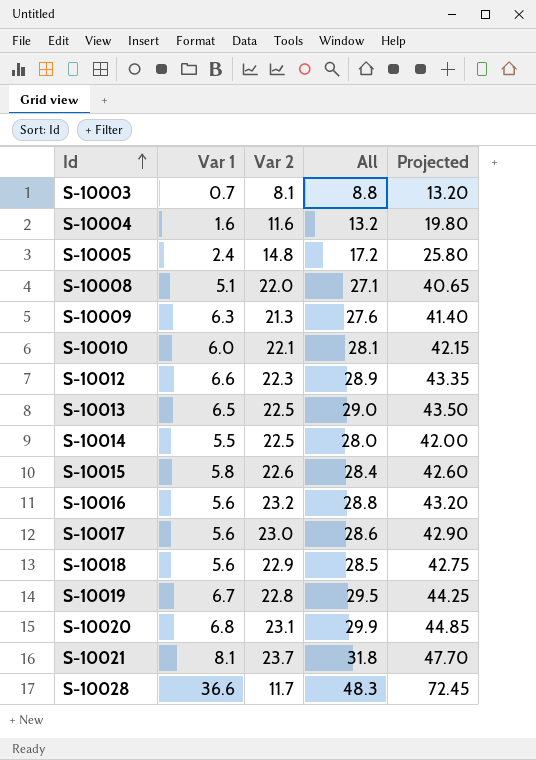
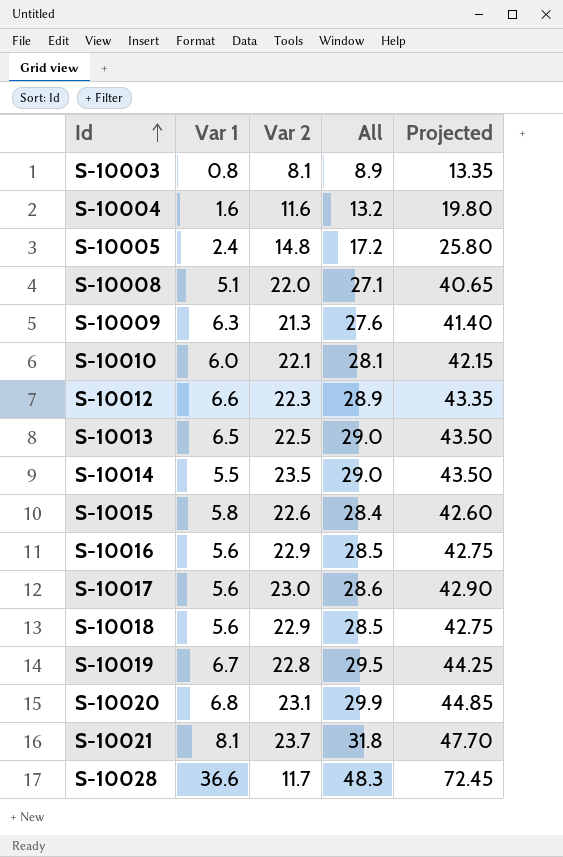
S-10003 | Var 1: 0.7 -> 0.8
S-10003 | All: 8.8 -> 8.9
S-10003 | Projected: 13.20 -> 13.35
S-10014 | Var 2: 22.5 -> 23.5
S-10014 | All: 28.0 -> 29.0
S-10014 | Projected: 42.00 -> 43.50
S-10016 | Var 2: 23.2 -> 22.9
S-10016 | All: 28.8 -> 28.5
S-10016 | Projected: 43.20 -> 42.75

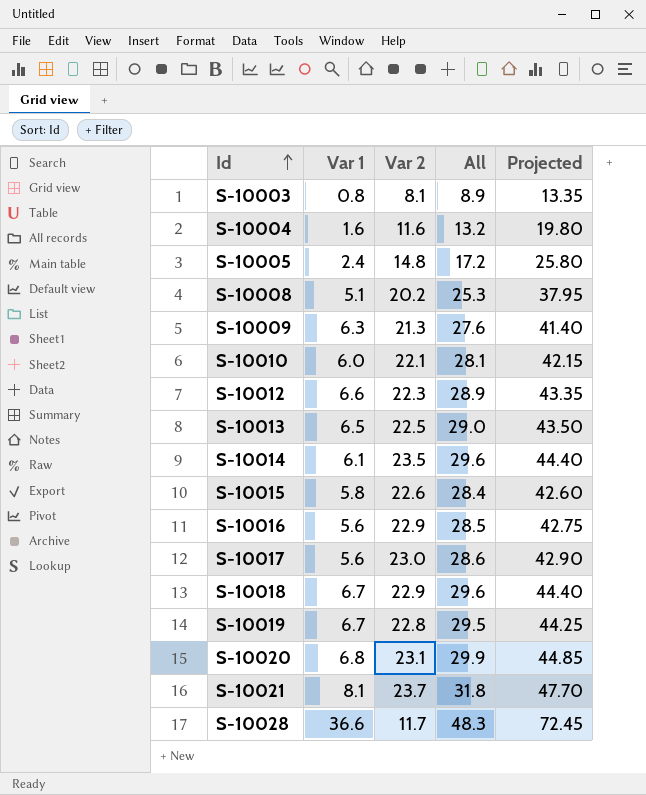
S-10008 | Var 2: 22.0 -> 20.2
S-10008 | All: 27.1 -> 25.3
S-10008 | Projected: 40.65 -> 37.95
S-10014 | Var 1: 5.5 -> 6.1
S-10014 | All: 29.0 -> 29.6
S-10014 | Projected: 43.50 -> 44.40
S-10018 | Var 1: 5.6 -> 6.7
S-10018 | All: 28.5 -> 29.6
S-10018 | Projected: 42.75 -> 44.40

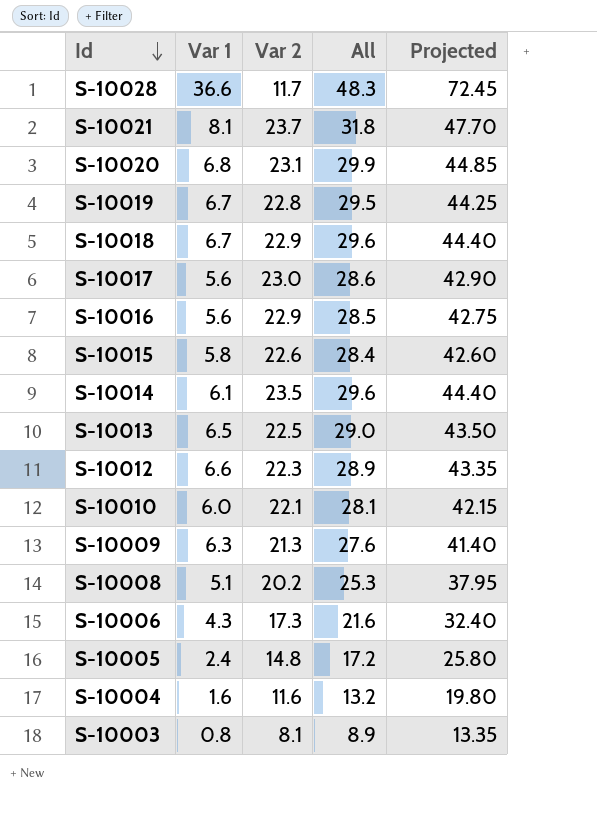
row order: Id ascending -> Id descending
row S-10006: none -> 4.3 | 17.3 | 21.6 | 32.40

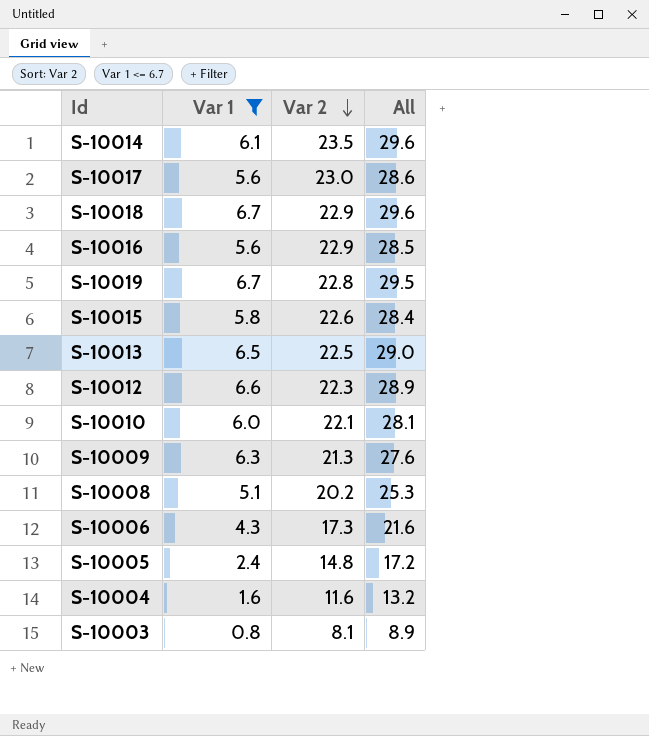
filter: none -> Var 1 <= 6.7
row order: Id descending -> Var 2 descending
column Projected | formula: [All] * 1.5 -> none

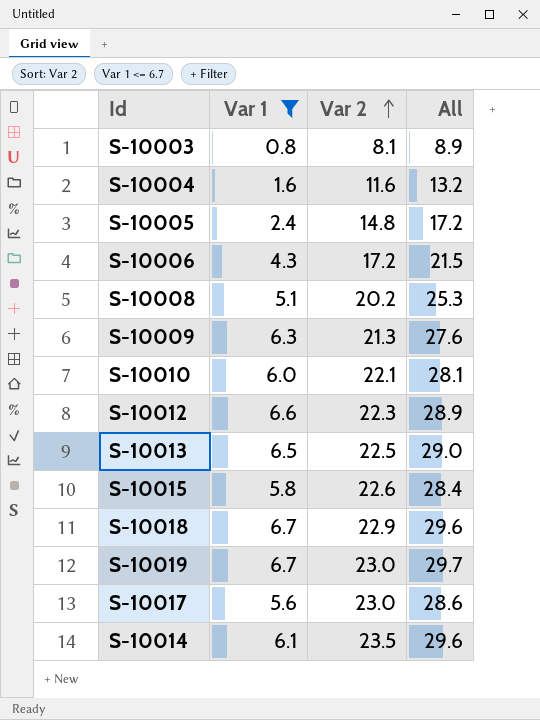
row order: Var 2 descending -> Var 2 ascending
row S-10016: 5.6 | 22.9 | 28.5 -> none
S-10006 | Var 2: 17.3 -> 17.2
S-10006 | All: 21.6 -> 21.5
S-10019 | Var 2: 22.8 -> 23.0
S-10019 | All: 29.5 -> 29.7

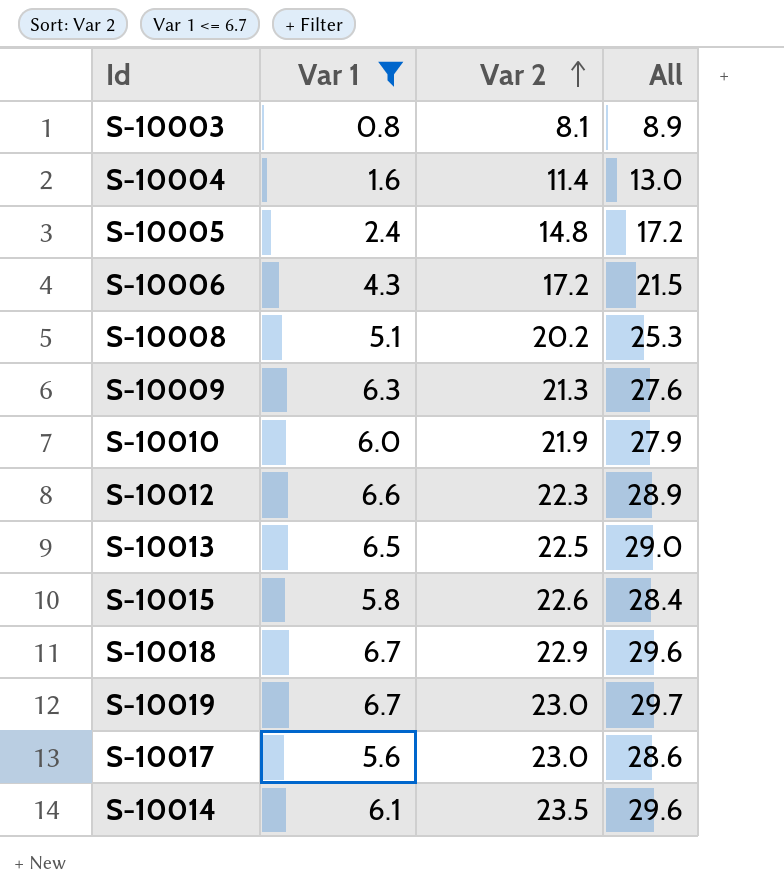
S-10004 | Var 2: 11.6 -> 11.4
S-10004 | All: 13.2 -> 13.0
S-10010 | Var 2: 22.1 -> 21.9
S-10010 | All: 28.1 -> 27.9

